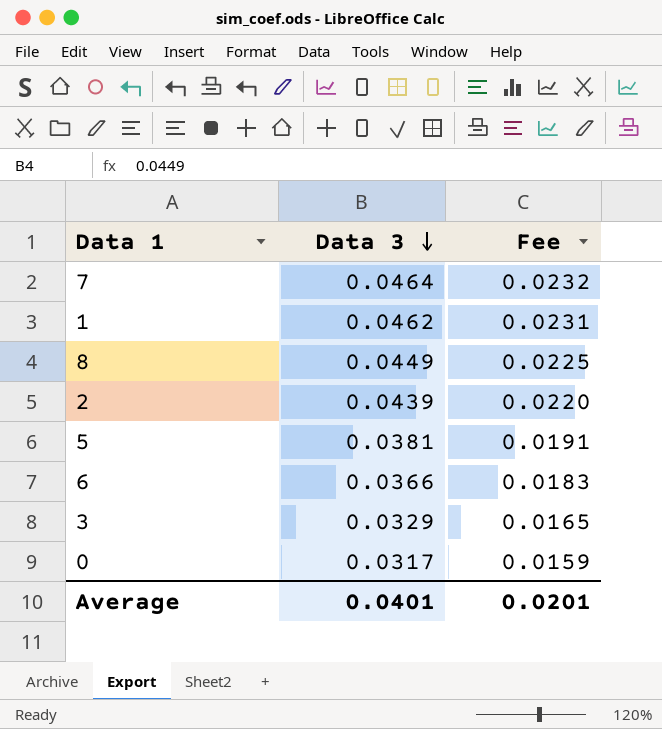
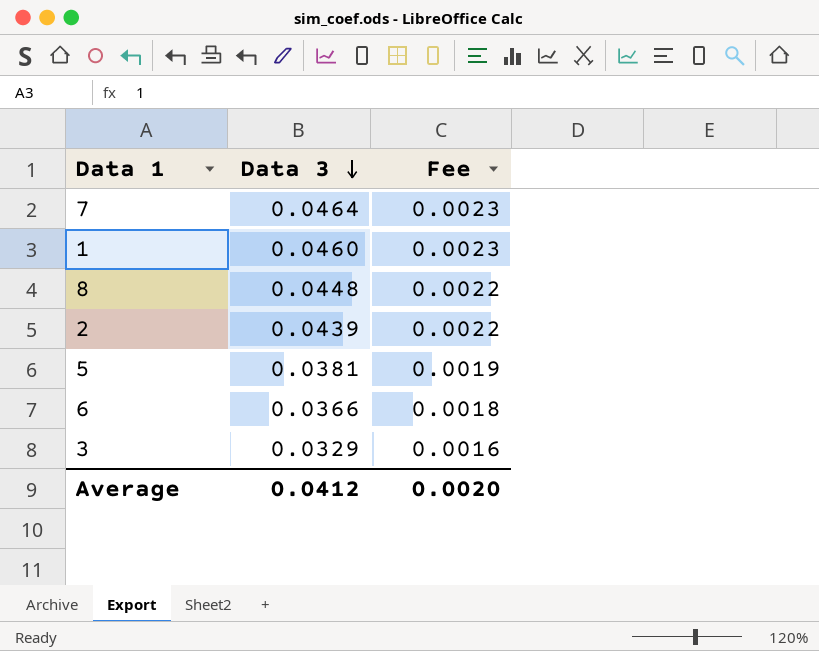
column Fee | formula: [Data 3] * 0.5 -> [Data 3] * 0.05
row 0: 0.0317 | 0.0159 -> none
1 | Data 3: 0.0462 -> 0.0460
8 | Data 3: 0.0449 -> 0.0448
Average | Data 3: 0.0401 -> 0.0412
Average | Fee: 0.0201 -> 0.0020

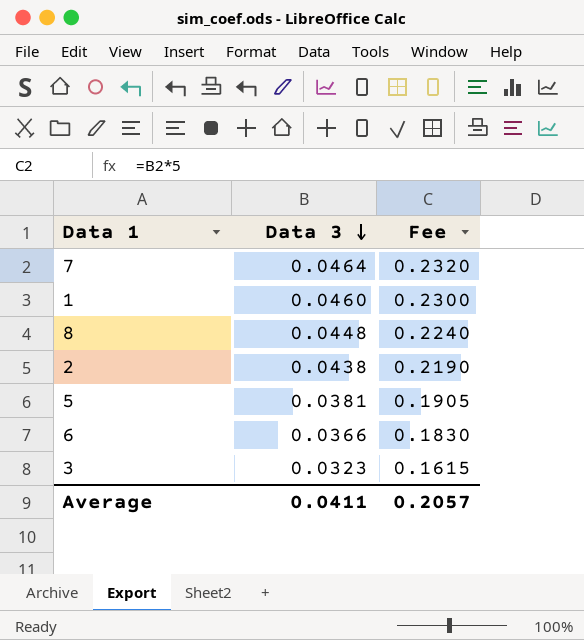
column Fee | formula: [Data 3] * 0.05 -> [Data 3] * 5
2 | Data 3: 0.0439 -> 0.0438
3 | Data 3: 0.0329 -> 0.0323
Average | Data 3: 0.0412 -> 0.0411
Average | Fee: 0.0020 -> 0.2057

